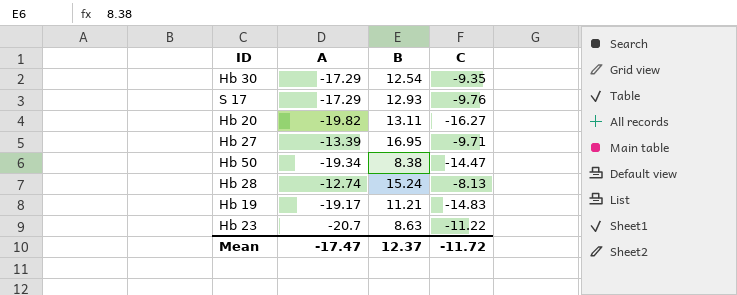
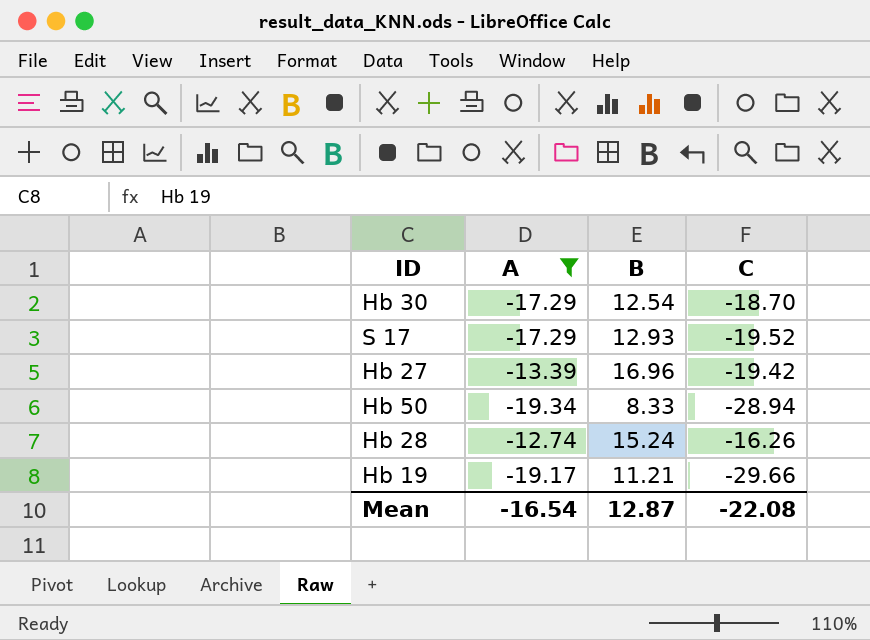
filter: none -> A >= -19.34
Hb 30 | C: -9.35 -> -18.70
S 17 | C: -9.76 -> -19.52
Hb 27 | B: 16.95 -> 16.96
Hb 27 | C: -9.71 -> -19.42
Hb 50 | B: 8.38 -> 8.33
Hb 50 | C: -14.47 -> -28.94
Hb 28 | C: -8.13 -> -16.26
Hb 19 | C: -14.83 -> -29.66
Mean | A: -17.47 -> -16.54
Mean | B: 12.37 -> 12.87
Mean | C: -11.72 -> -22.08

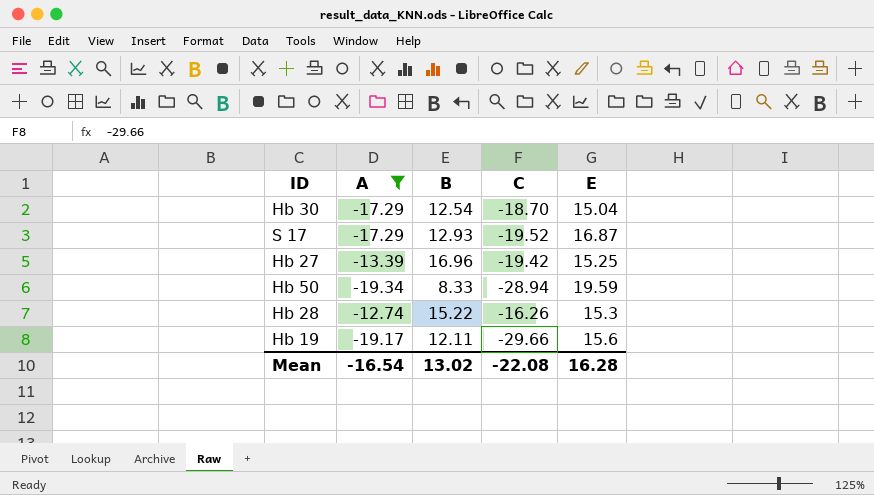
column E | position: none -> 5
Hb 28 | B: 15.24 -> 15.22
Hb 19 | B: 11.21 -> 12.11
Mean | B: 12.87 -> 13.02

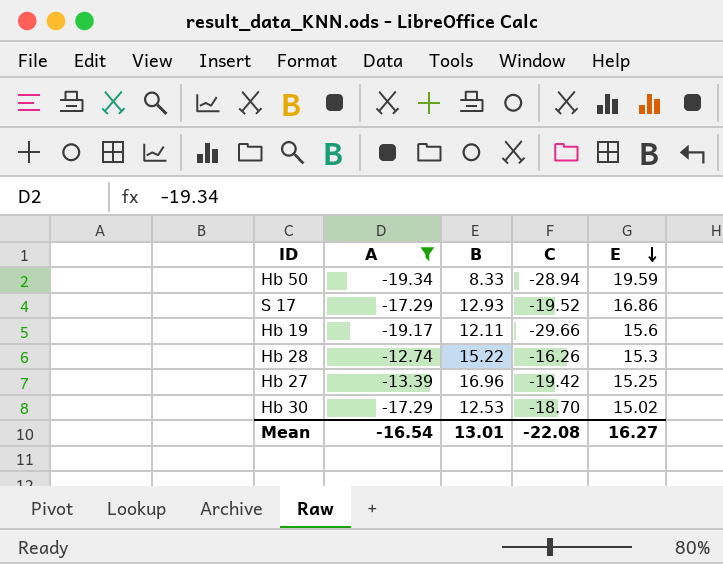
row order: none -> E descending
S 17 | E: 16.87 -> 16.86
Hb 30 | B: 12.54 -> 12.53
Hb 30 | E: 15.04 -> 15.02
Mean | B: 13.02 -> 13.01
Mean | E: 16.28 -> 16.27

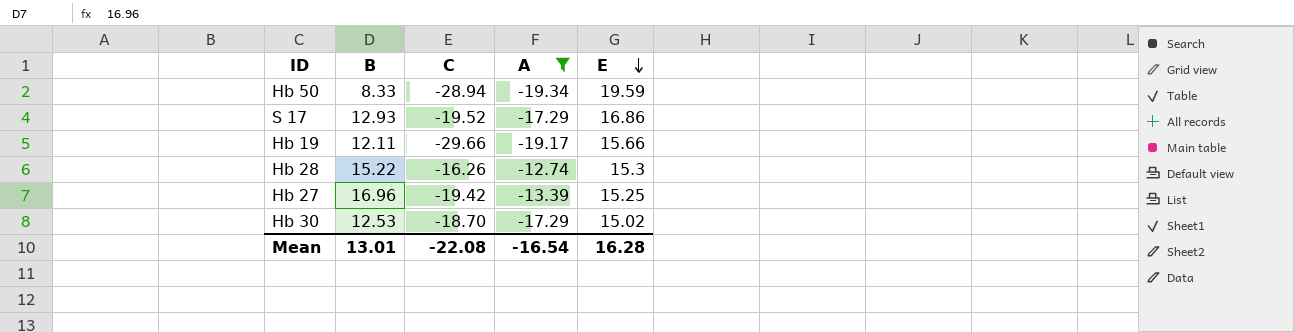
column A | position: 2 -> 4
Hb 19 | E: 15.6 -> 15.66
Mean | E: 16.27 -> 16.28

